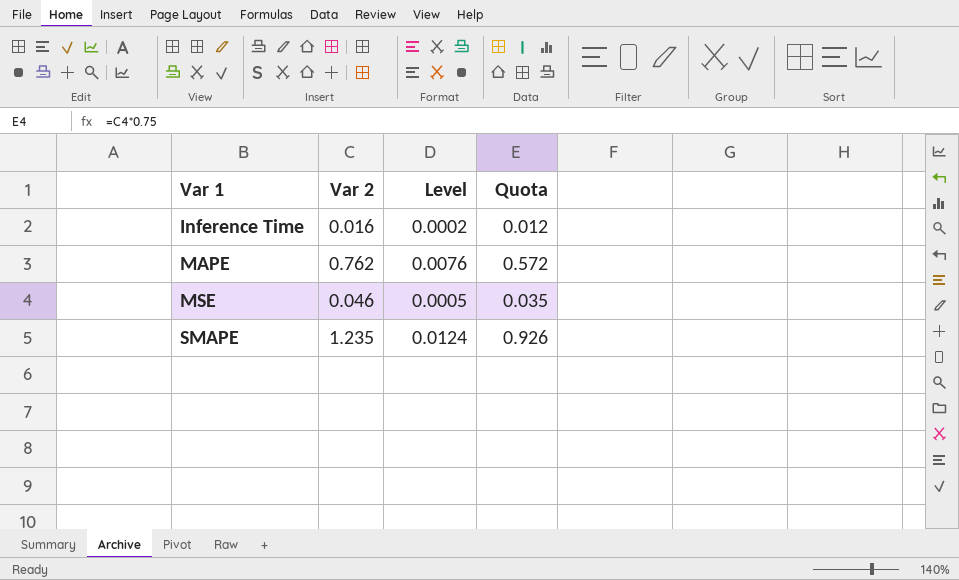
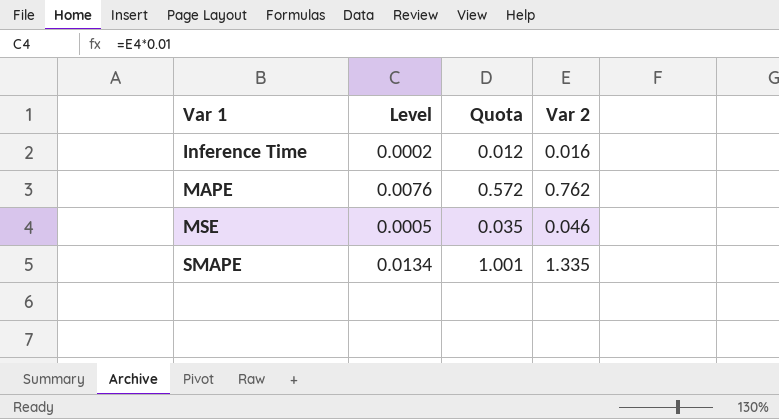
column Var 2 | position: 2 -> 4
SMAPE | Level: 0.0124 -> 0.0134
SMAPE | Quota: 0.926 -> 1.001
SMAPE | Var 2: 1.235 -> 1.335

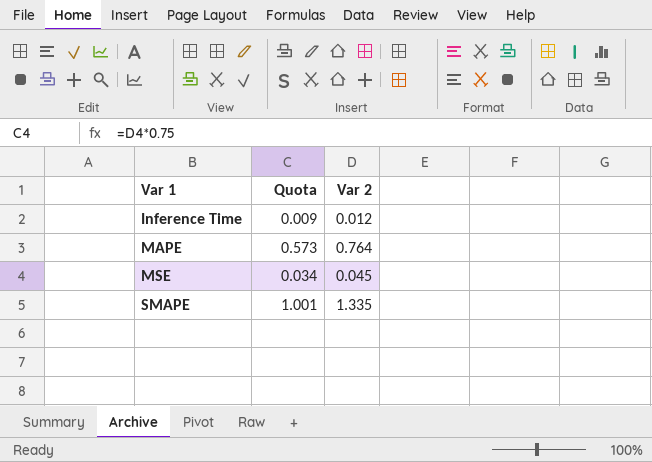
column Level | formula: [Var 2] * 0.01 -> none
Inference Time | Quota: 0.012 -> 0.009
Inference Time | Var 2: 0.016 -> 0.012
MAPE | Quota: 0.572 -> 0.573
MAPE | Var 2: 0.762 -> 0.764
MSE | Quota: 0.035 -> 0.034
MSE | Var 2: 0.046 -> 0.045

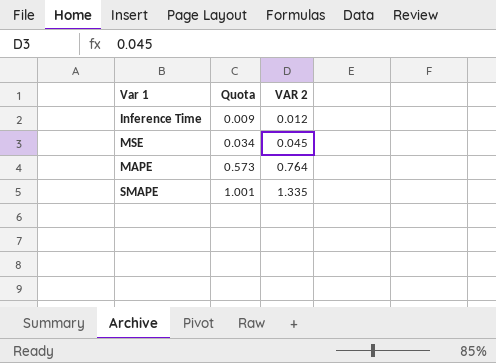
row order: Var 1 ascending -> Quota ascending
column name: Var 2 -> VAR 2

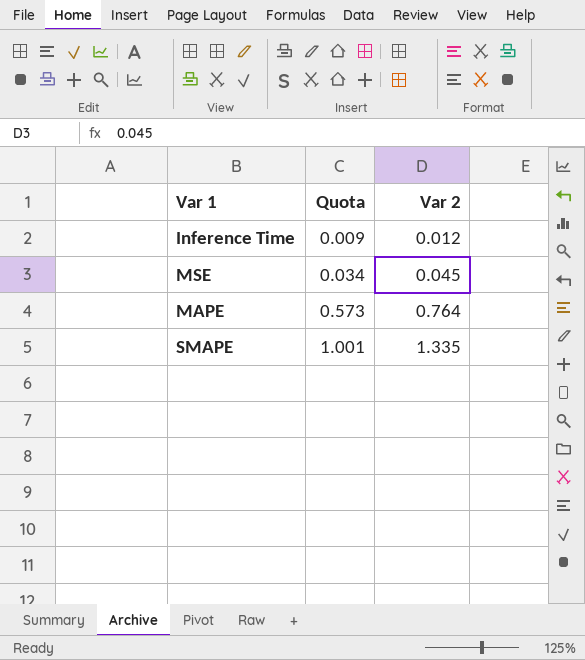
column name: VAR 2 -> Var 2

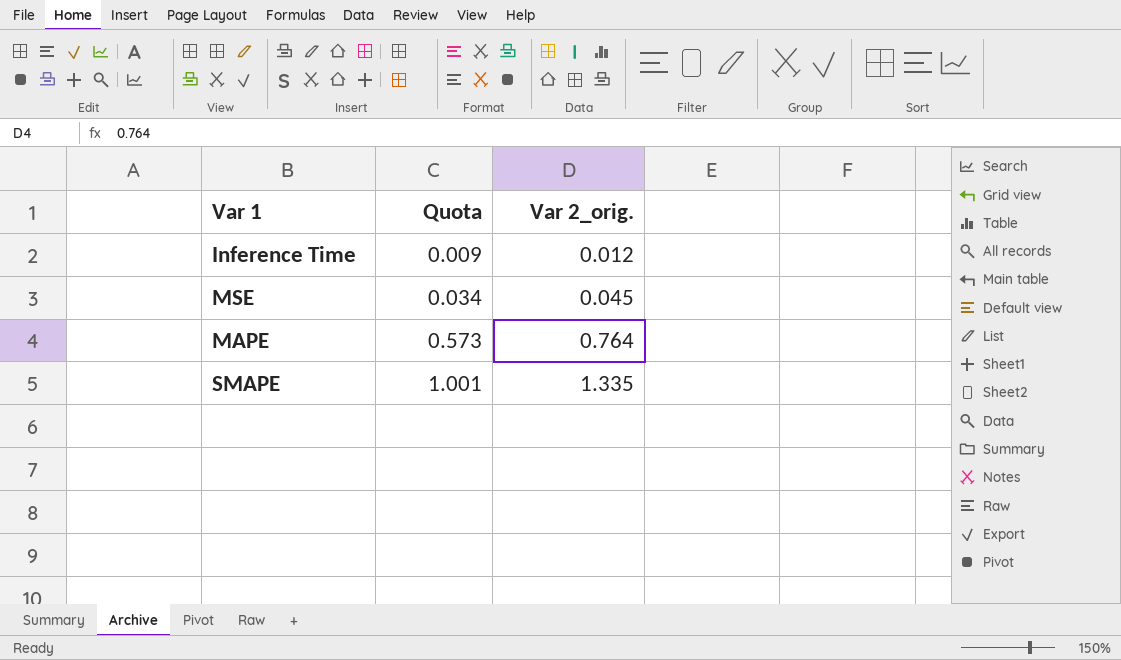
column name: Var 2 -> Var 2_orig.

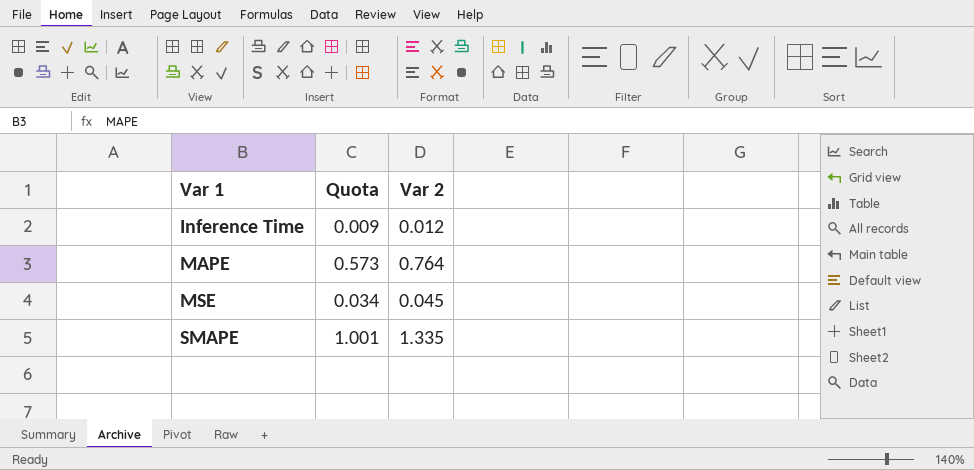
row order: Quota ascending -> Var 1 ascending
column name: Var 2_orig. -> Var 2

